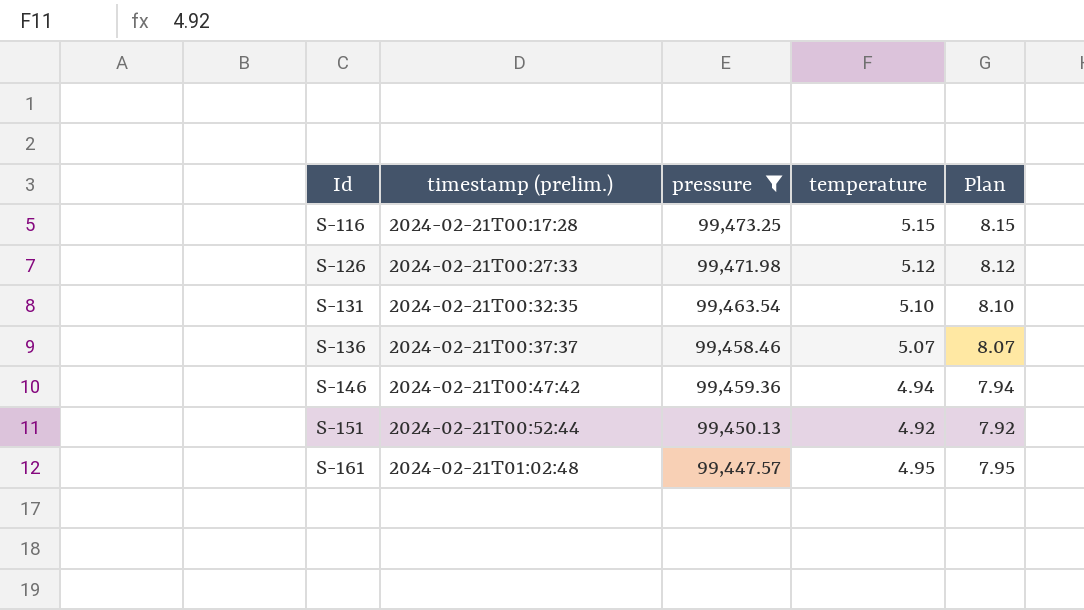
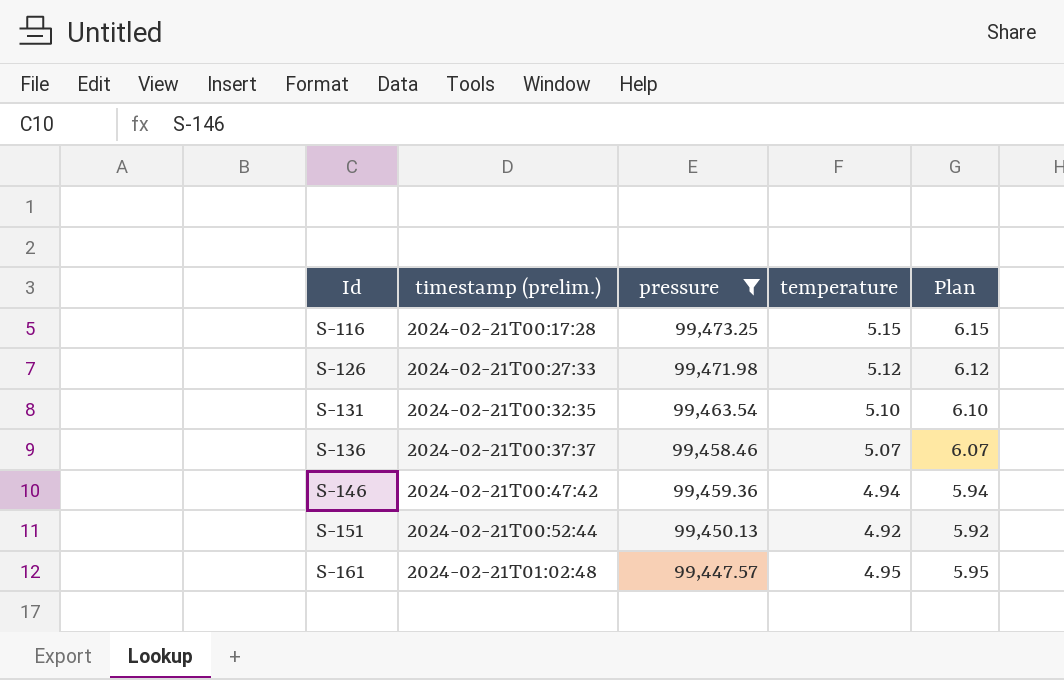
column Plan | formula: [temperature] + 3 -> [temperature] + 1

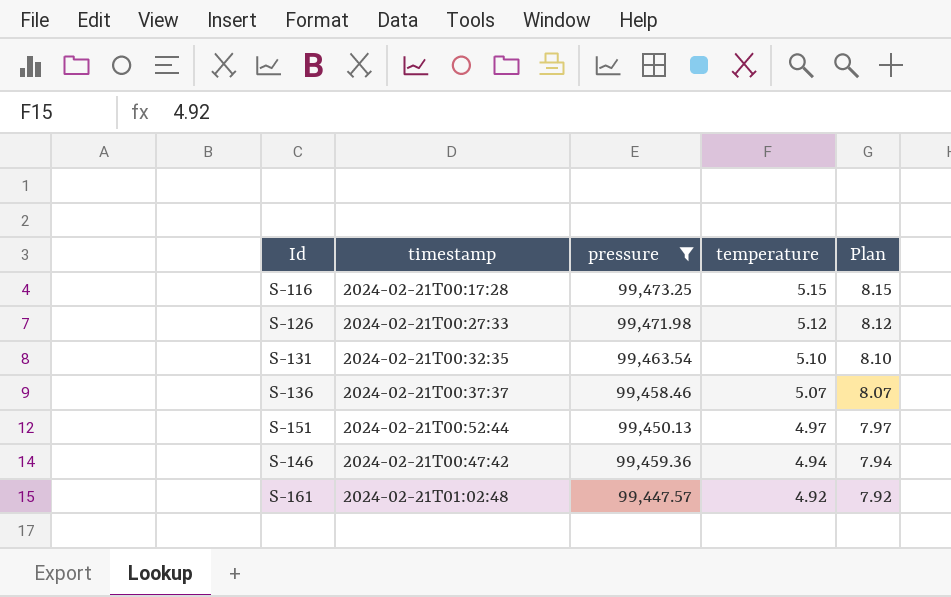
row order: Id ascending -> temperature descending
column name: timestamp (prelim.) -> timestamp
column Plan | formula: [temperature] + 1 -> [temperature] + 3
S-151 | temperature: 4.92 -> 4.97
S-161 | temperature: 4.95 -> 4.92

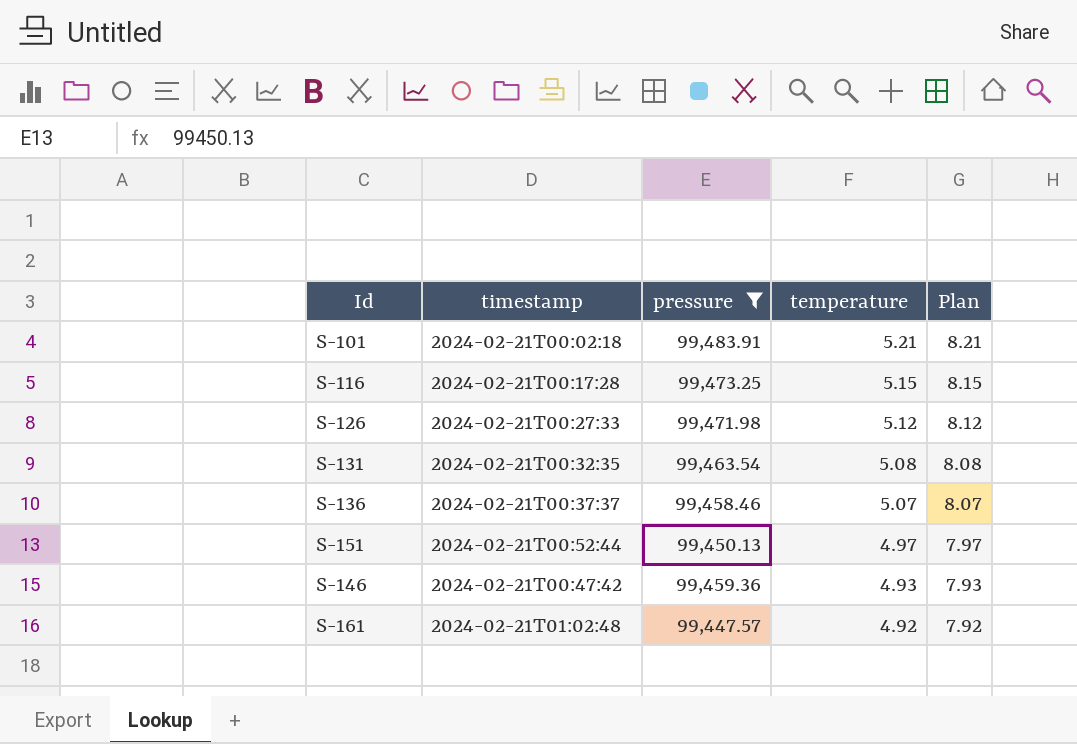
row S-101: none -> 2024-02-21T00:02:18 | 99,483.91 | 5.21 | 8.21
S-131 | temperature: 5.10 -> 5.08
S-131 | Plan: 8.10 -> 8.08
S-146 | temperature: 4.94 -> 4.93
S-146 | Plan: 7.94 -> 7.93

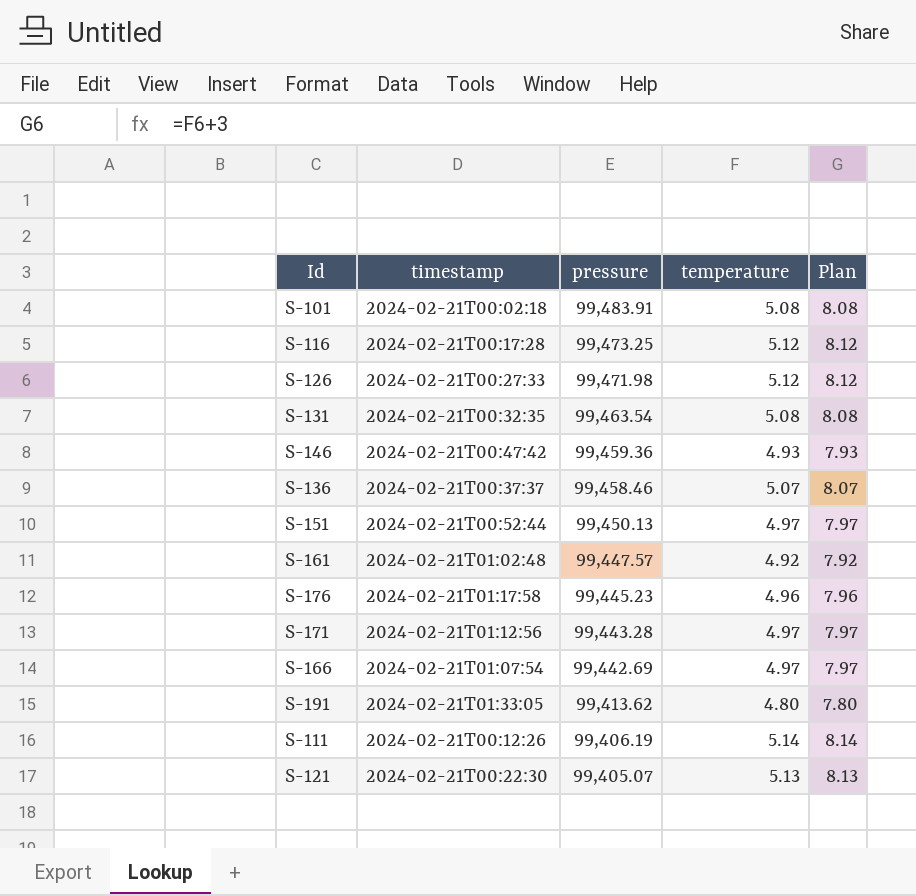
filter: pressure >= 99,447.57 -> none
row order: temperature descending -> pressure descending
S-101 | temperature: 5.21 -> 5.08
S-101 | Plan: 8.21 -> 8.08
S-116 | temperature: 5.15 -> 5.12
S-116 | Plan: 8.15 -> 8.12

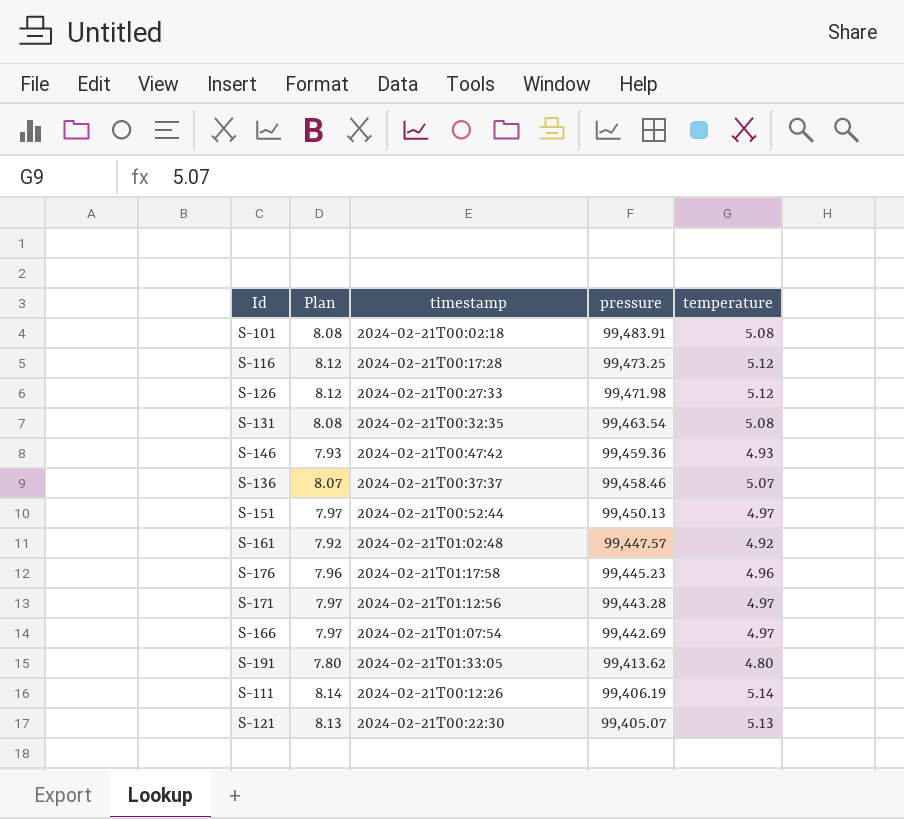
column Plan | position: 5 -> 2

